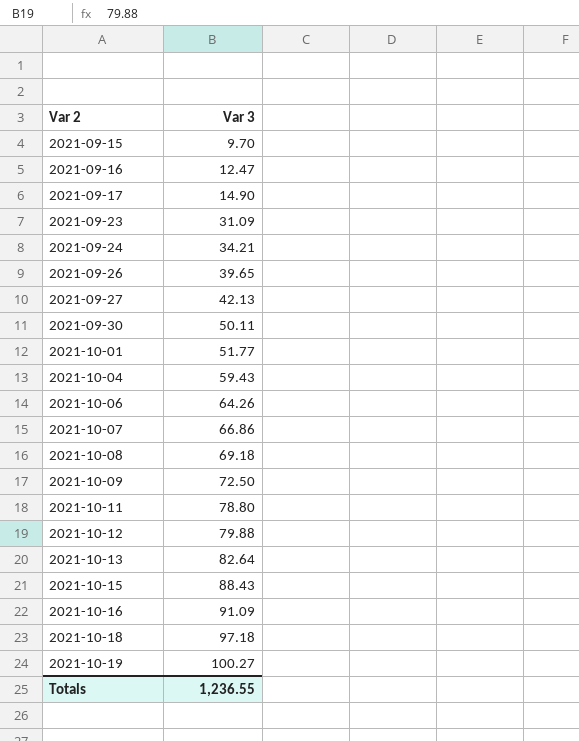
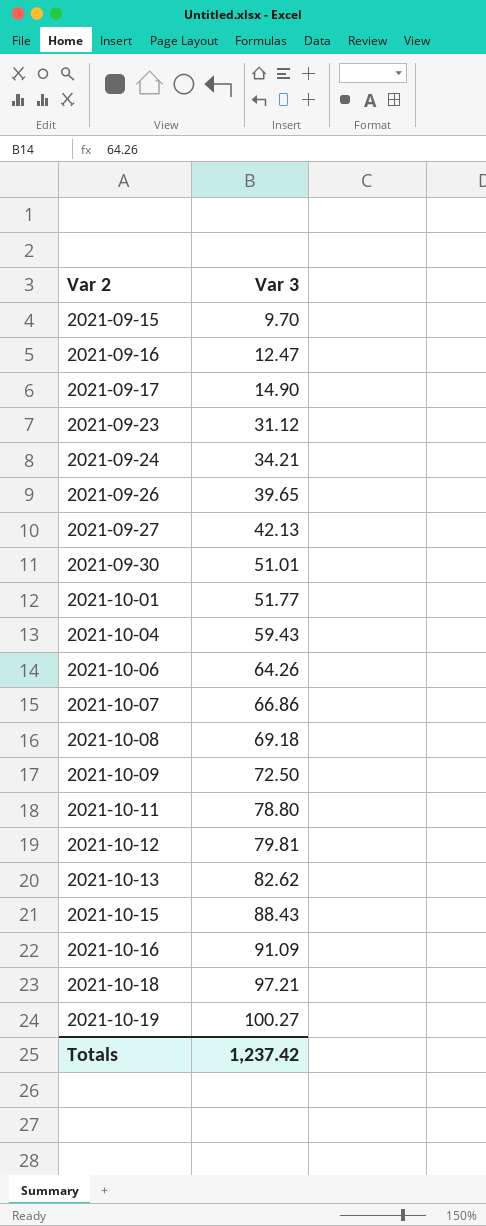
2021-09-23 | Var 3: 31.09 -> 31.12
2021-09-30 | Var 3: 50.11 -> 51.01
2021-10-12 | Var 3: 79.88 -> 79.81
2021-10-13 | Var 3: 82.64 -> 82.62
2021-10-18 | Var 3: 97.18 -> 97.21
Totals | Var 3: 1,236.55 -> 1,237.42

